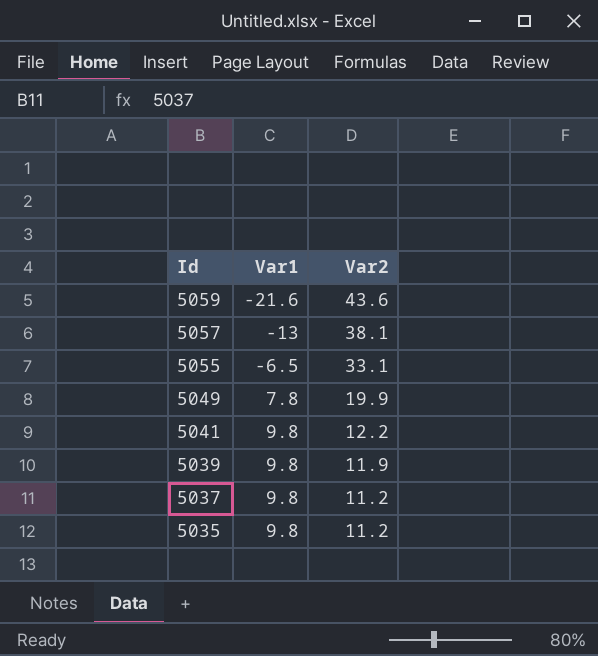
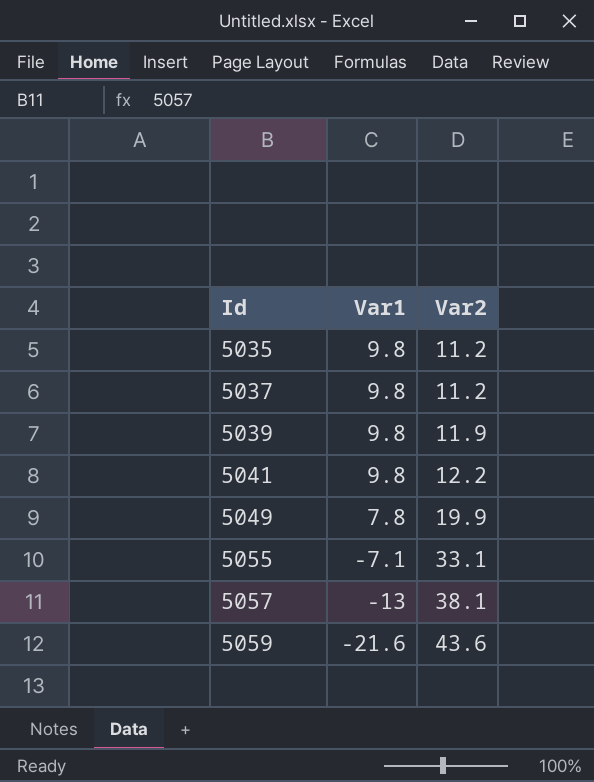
row order: Id descending -> Id ascending
5055 | Var1: -6.5 -> -7.1

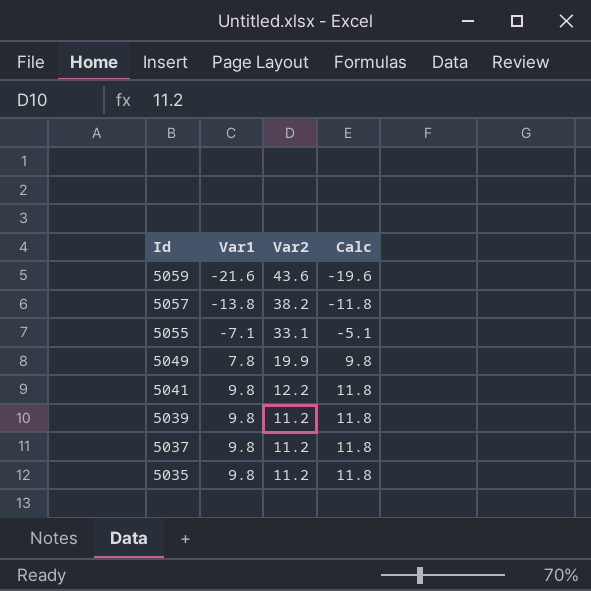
row order: Id ascending -> Id descending
column Calc | formula: none -> [Var1] + 2
5057 | Var1: -13 -> -13.8
5057 | Var2: 38.1 -> 38.2
5039 | Var2: 11.9 -> 11.2

